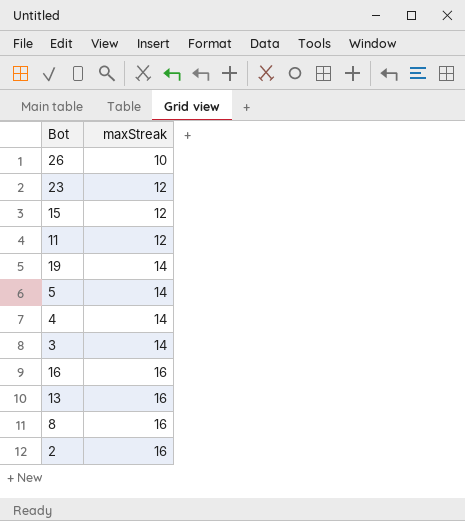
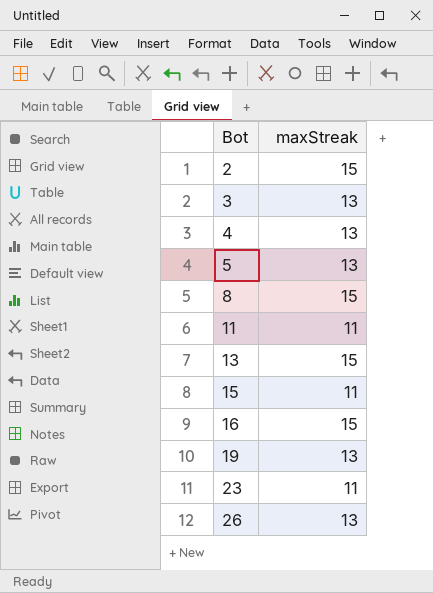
row order: maxStreak ascending -> Bot ascending
2 | maxStreak: 16 -> 15
3 | maxStreak: 14 -> 13
4 | maxStreak: 14 -> 13
5 | maxStreak: 14 -> 13
8 | maxStreak: 16 -> 15
11 | maxStreak: 12 -> 11
13 | maxStreak: 16 -> 15
15 | maxStreak: 12 -> 11
16 | maxStreak: 16 -> 15
19 | maxStreak: 14 -> 13
23 | maxStreak: 12 -> 11
26 | maxStreak: 10 -> 13

